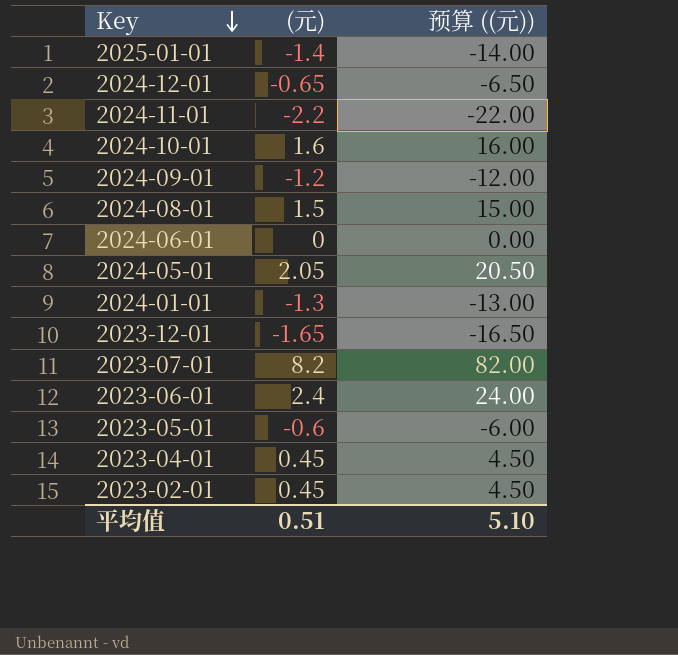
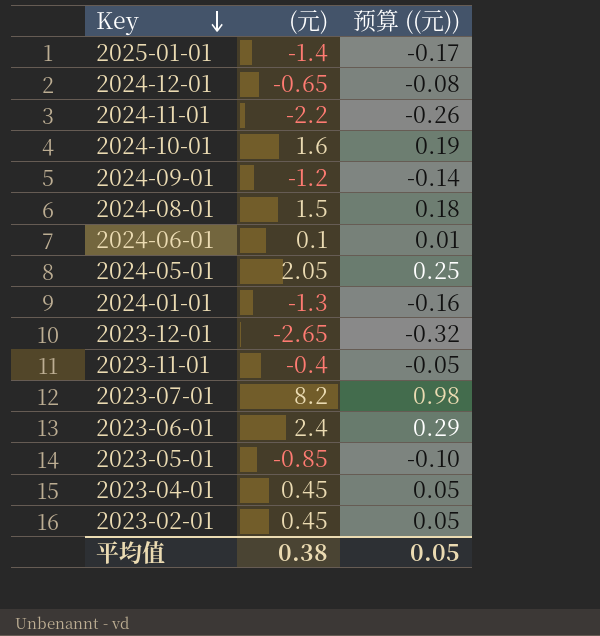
column 预算 ((元)) | formula: [(元)] * 10 -> [(元)] * 0.12
2024-06-01 | (元): 0 -> 0.1
2023-12-01 | (元): -1.65 -> -2.65
row 2023-11-01: none -> -0.4 | -0.05
2023-05-01 | (元): -0.6 -> -0.85
平均值 | (元): 0.51 -> 0.38
平均值 | 预算 ((元)): 5.10 -> 0.05

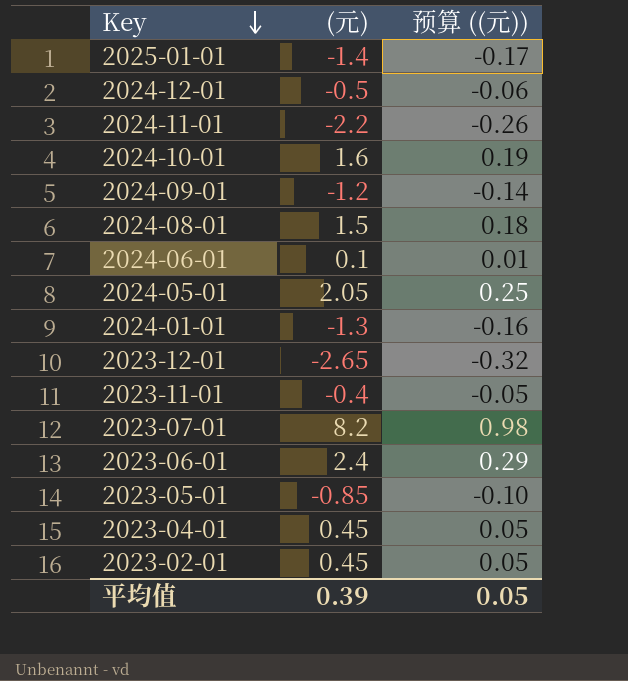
2024-12-01 | (元): -0.65 -> -0.5
2024-12-01 | 预算 ((元)): -0.08 -> -0.06
平均值 | (元): 0.38 -> 0.39

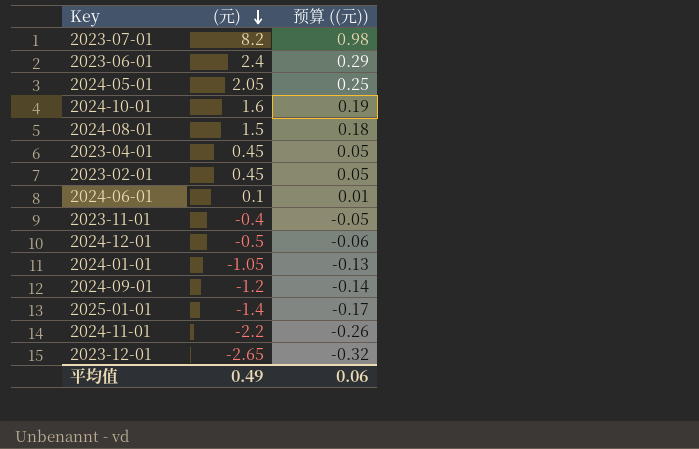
row order: Key descending -> (元) descending
row 2023-05-01: -0.85 | -0.10 -> none
2024-01-01 | (元): -1.3 -> -1.05
2024-01-01 | 预算 ((元)): -0.16 -> -0.13
平均值 | (元): 0.39 -> 0.49
平均值 | 预算 ((元)): 0.05 -> 0.06

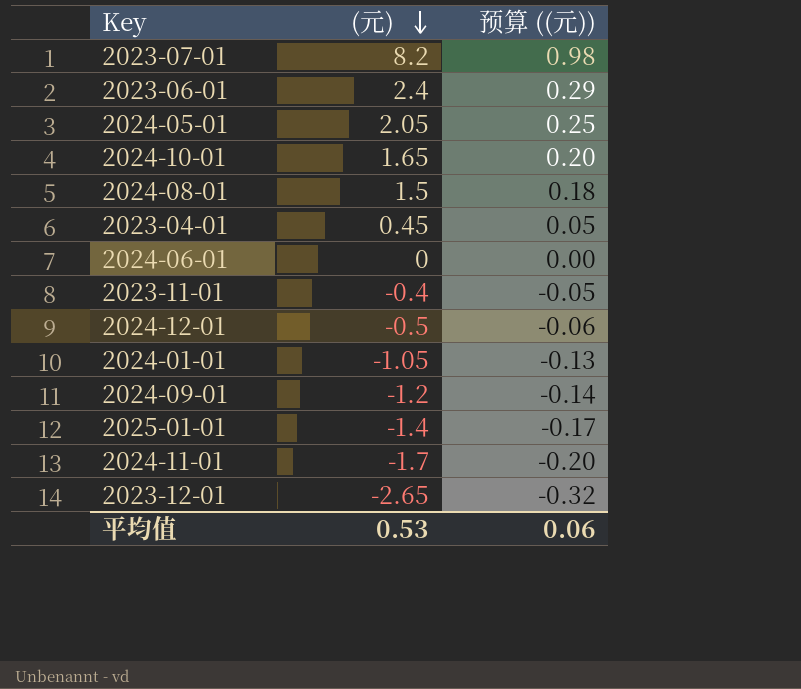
row 2023-02-01: 0.45 | 0.05 -> none
2024-10-01 | (元): 1.6 -> 1.65
2024-10-01 | 预算 ((元)): 0.19 -> 0.20
2024-06-01 | (元): 0.1 -> 0
2024-06-01 | 预算 ((元)): 0.01 -> 0.00
2024-11-01 | (元): -2.2 -> -1.7
2024-11-01 | 预算 ((元)): -0.26 -> -0.20
平均值 | (元): 0.49 -> 0.53

